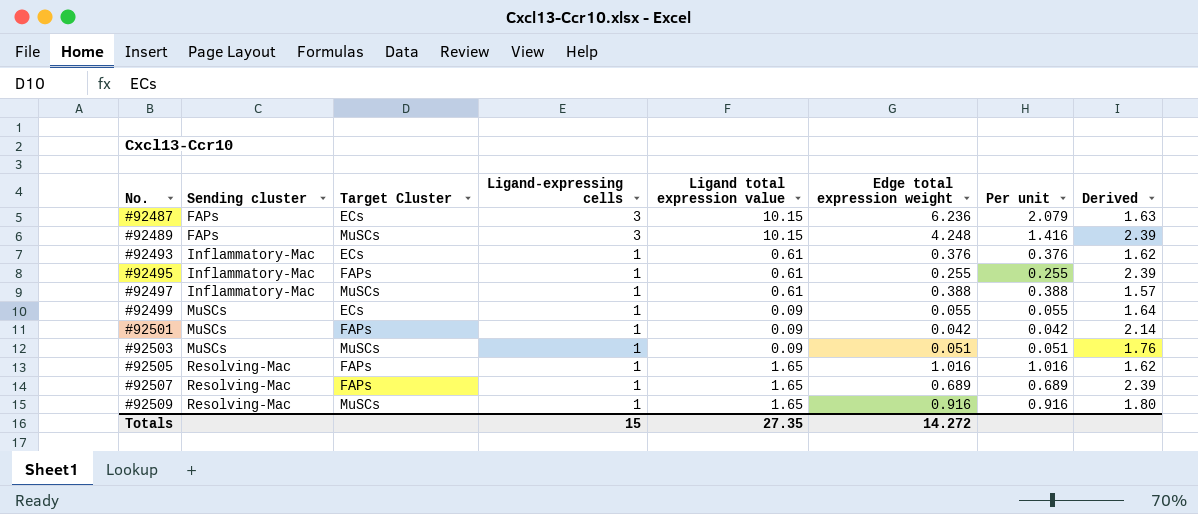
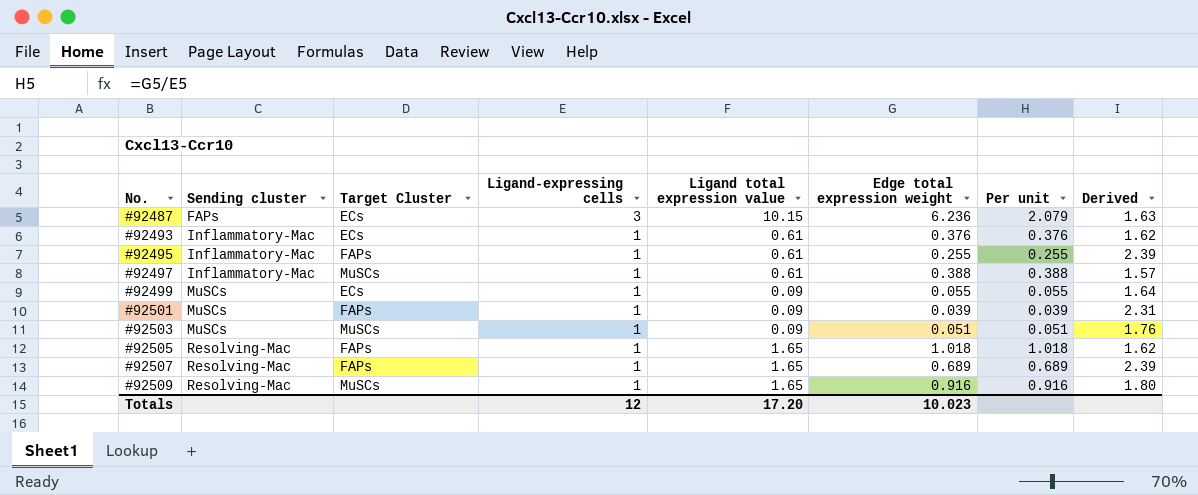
row #92489: FAPs | MuSCs | 3 | 10.15 | 4.248 | 1.416 | 2.39 -> none
#92501 | Edge total expression weight: 0.042 -> 0.039
#92501 | Per unit: 0.042 -> 0.039
#92501 | Derived: 2.14 -> 2.31
#92505 | Edge total expression weight: 1.016 -> 1.018
#92505 | Per unit: 1.016 -> 1.018
Totals | Ligand-expressing cells: 15 -> 12
Totals | Ligand total expression value: 27.35 -> 17.20
Totals | Edge total expression weight: 14.272 -> 10.023

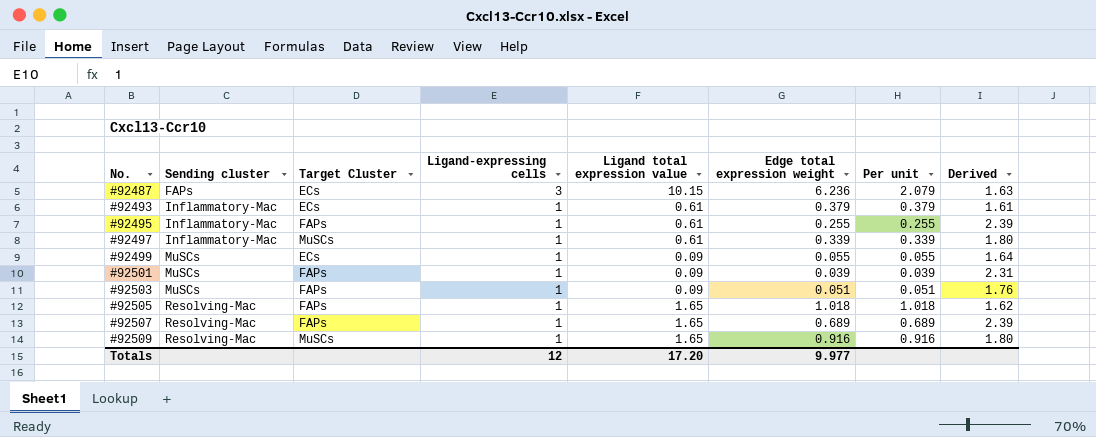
#92493 | Edge total expression weight: 0.376 -> 0.379
#92493 | Per unit: 0.376 -> 0.379
#92493 | Derived: 1.62 -> 1.61
#92497 | Edge total expression weight: 0.388 -> 0.339
#92497 | Per unit: 0.388 -> 0.339
#92497 | Derived: 1.57 -> 1.80
#92503 | Target Cluster: MuSCs -> FAPs
Totals | Edge total expression weight: 10.023 -> 9.977

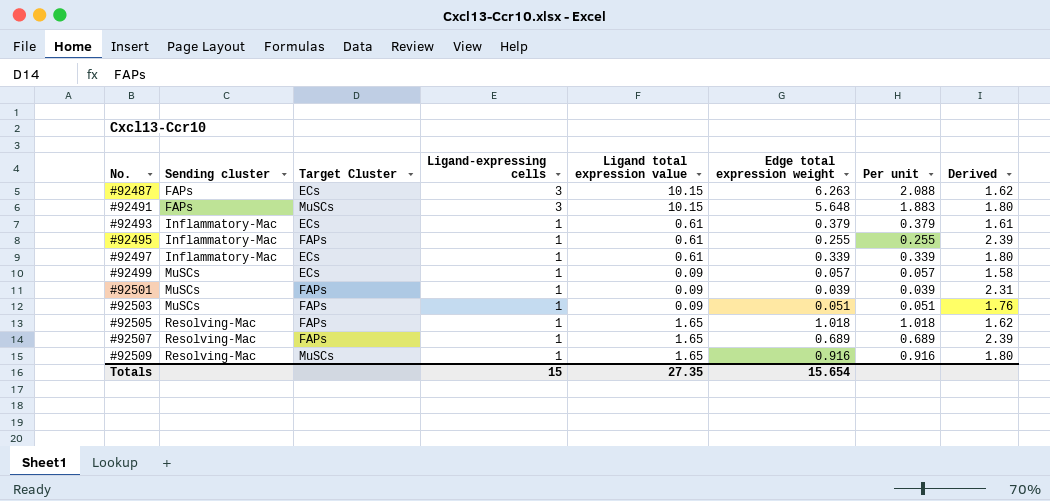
#92487 | Edge total expression weight: 6.236 -> 6.263
#92487 | Per unit: 2.079 -> 2.088
#92487 | Derived: 1.63 -> 1.62
row #92491: none -> FAPs | MuSCs | 3 | 10.15 | 5.648 | 1.883 | 1.80
#92497 | Target Cluster: MuSCs -> ECs
#92499 | Edge total expression weight: 0.055 -> 0.057
#92499 | Per unit: 0.055 -> 0.057
#92499 | Derived: 1.64 -> 1.58
Totals | Ligand-expressing cells: 12 -> 15
Totals | Ligand total expression value: 17.20 -> 27.35
Totals | Edge total expression weight: 9.977 -> 15.654

